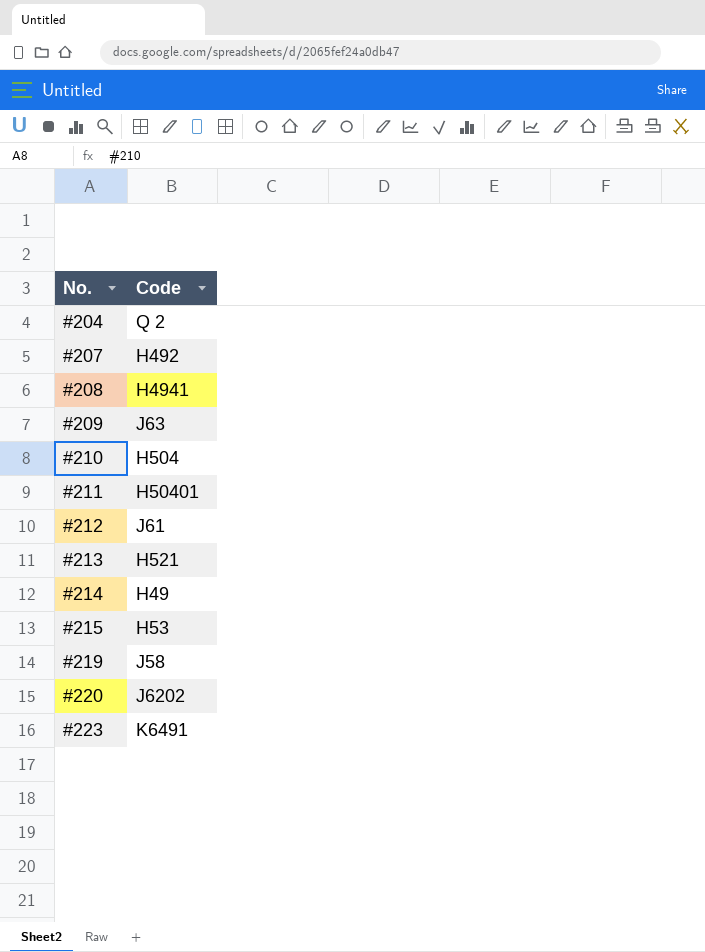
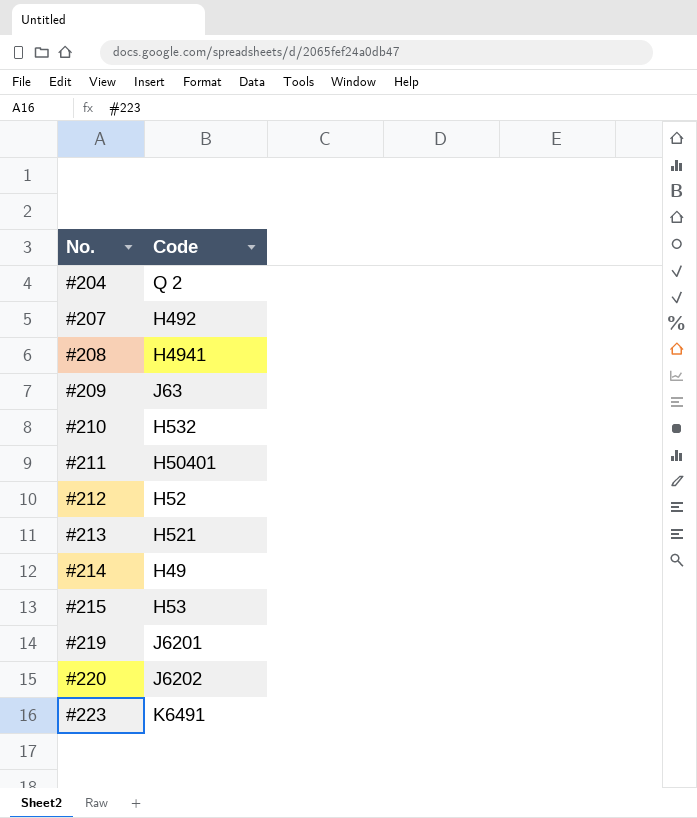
#210 | Code: H504 -> H532
#212 | Code: J61 -> H52
#219 | Code: J58 -> J6201

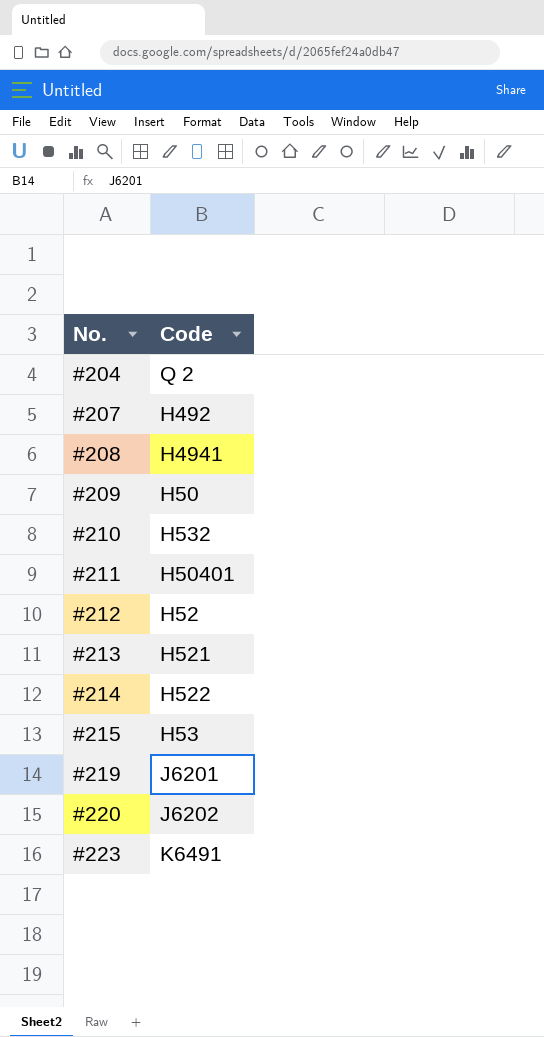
#209 | Code: J63 -> H50
#214 | Code: H49 -> H522

